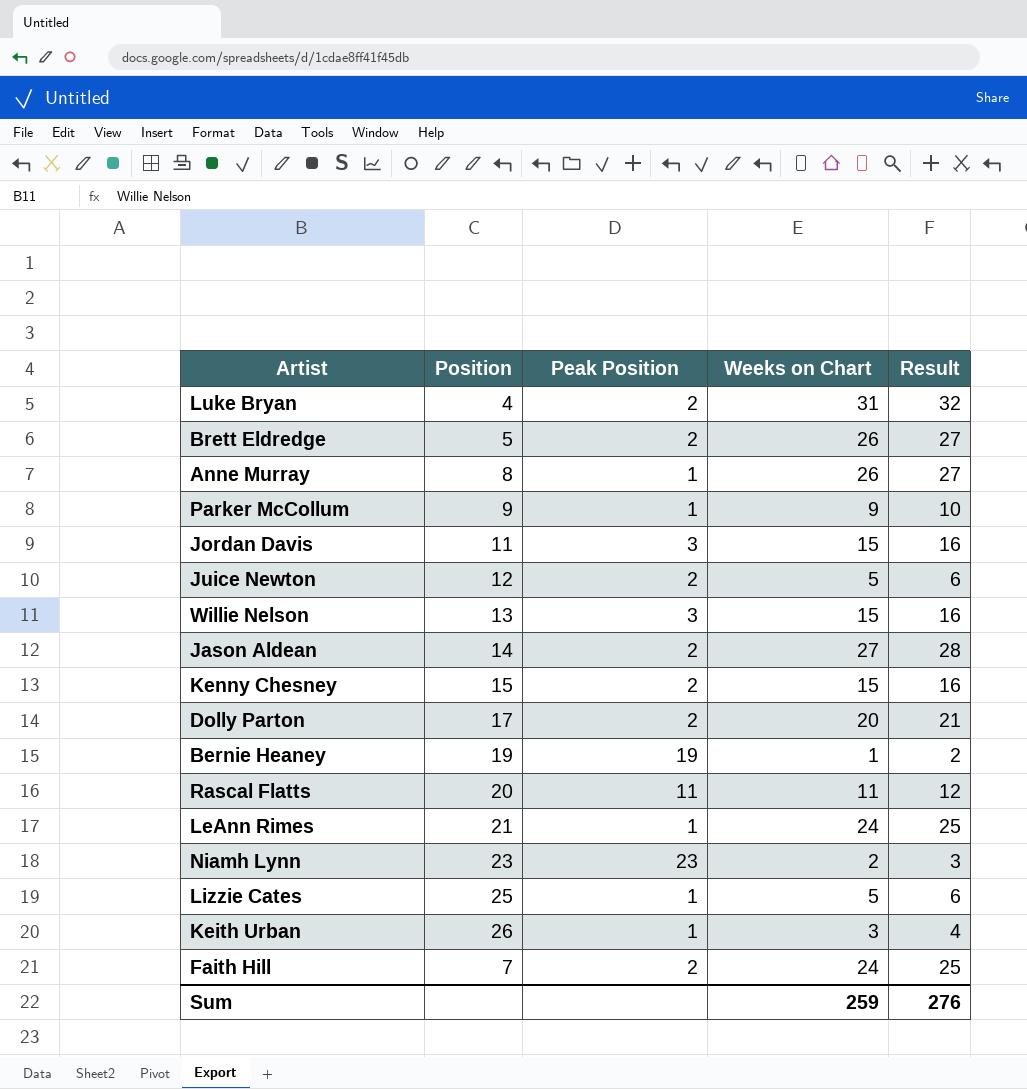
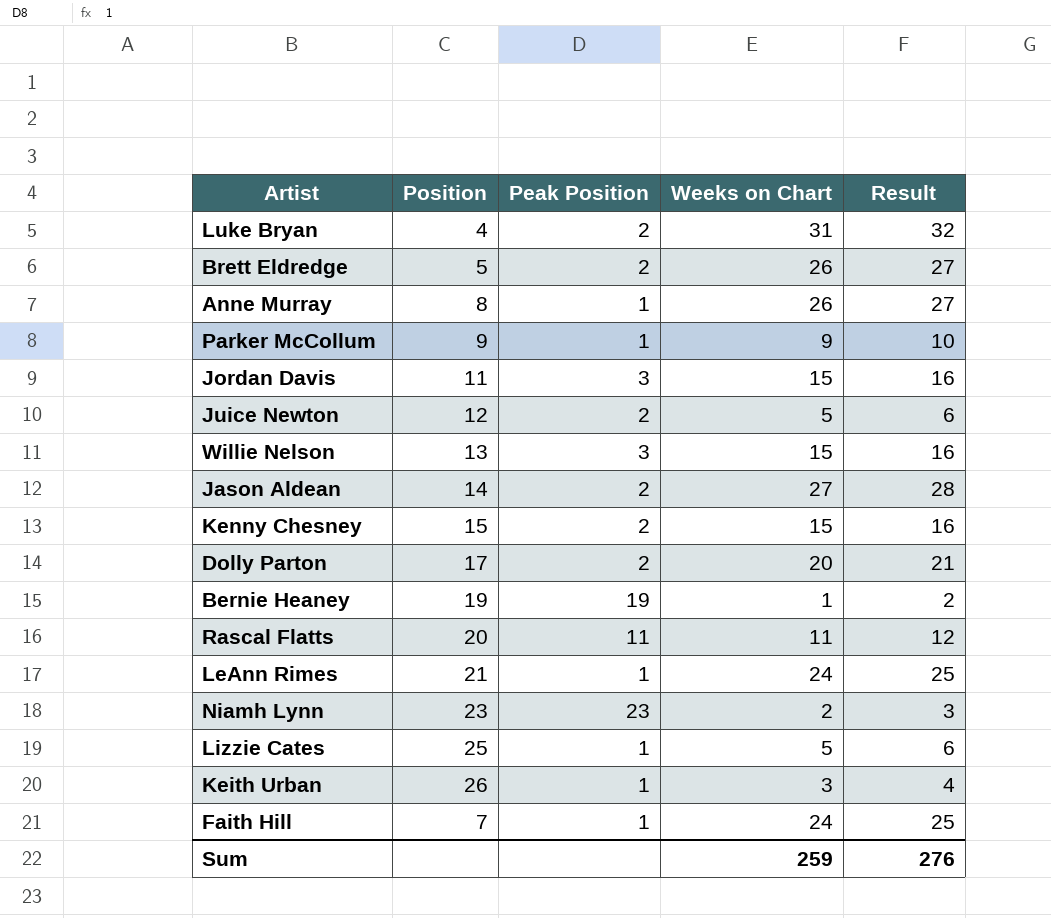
Faith Hill | Peak Position: 2 -> 1

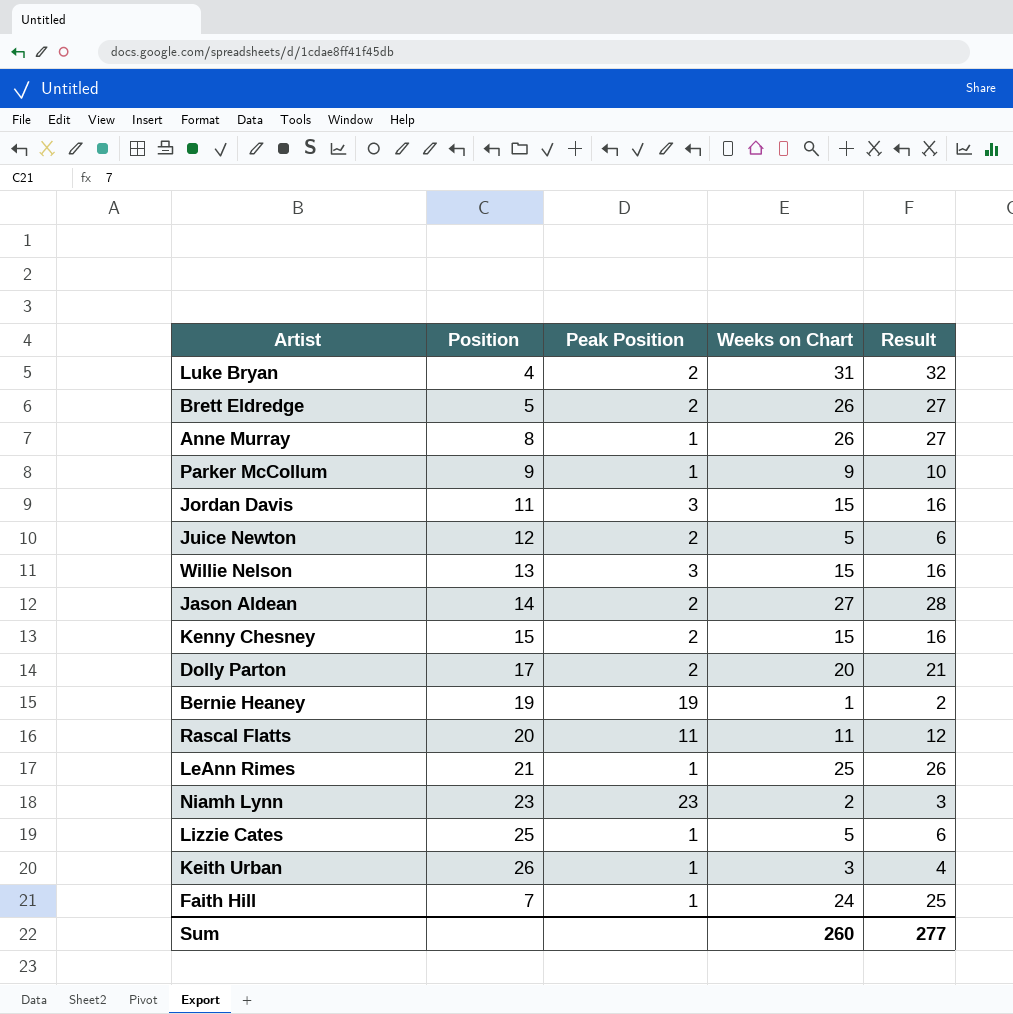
LeAnn Rimes | Weeks on Chart: 24 -> 25
LeAnn Rimes | Result: 25 -> 26
Sum | Weeks on Chart: 259 -> 260
Sum | Result: 276 -> 277

